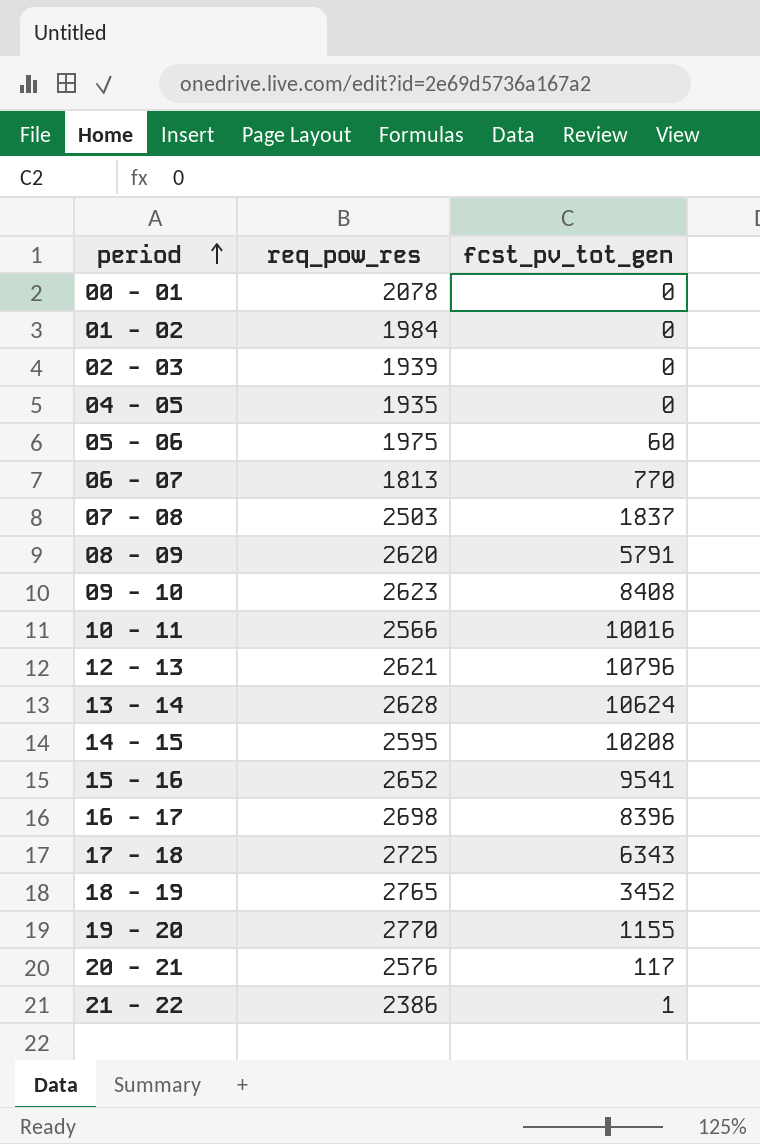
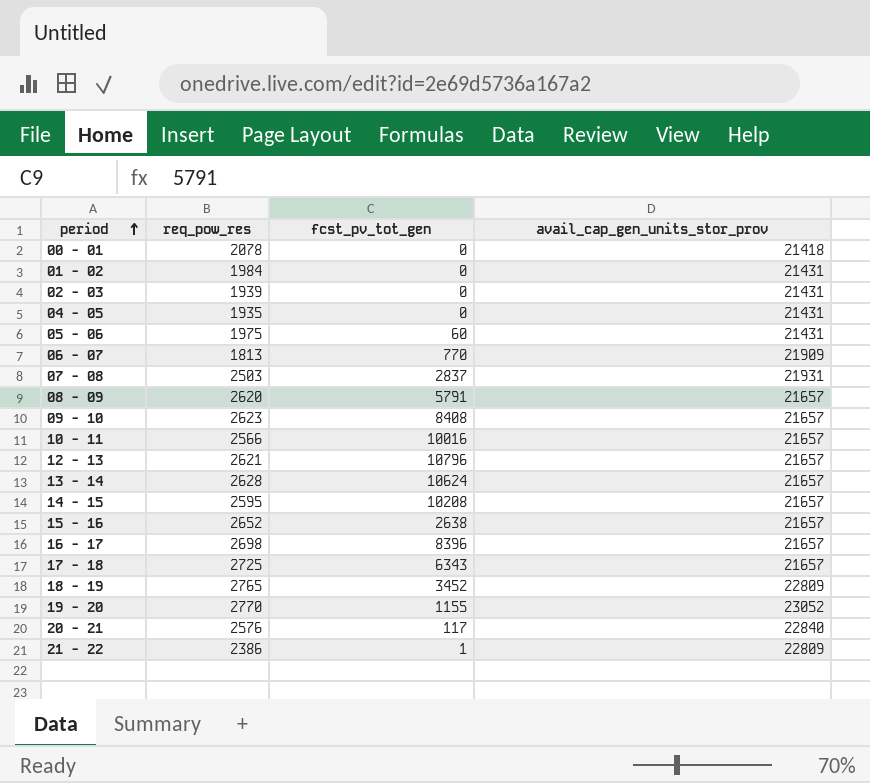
column avail_cap_gen_units_stor_prov | position: none -> 4
07 - 08 | fcst_pv_tot_gen: 1837 -> 2837
15 - 16 | fcst_pv_tot_gen: 9541 -> 2638

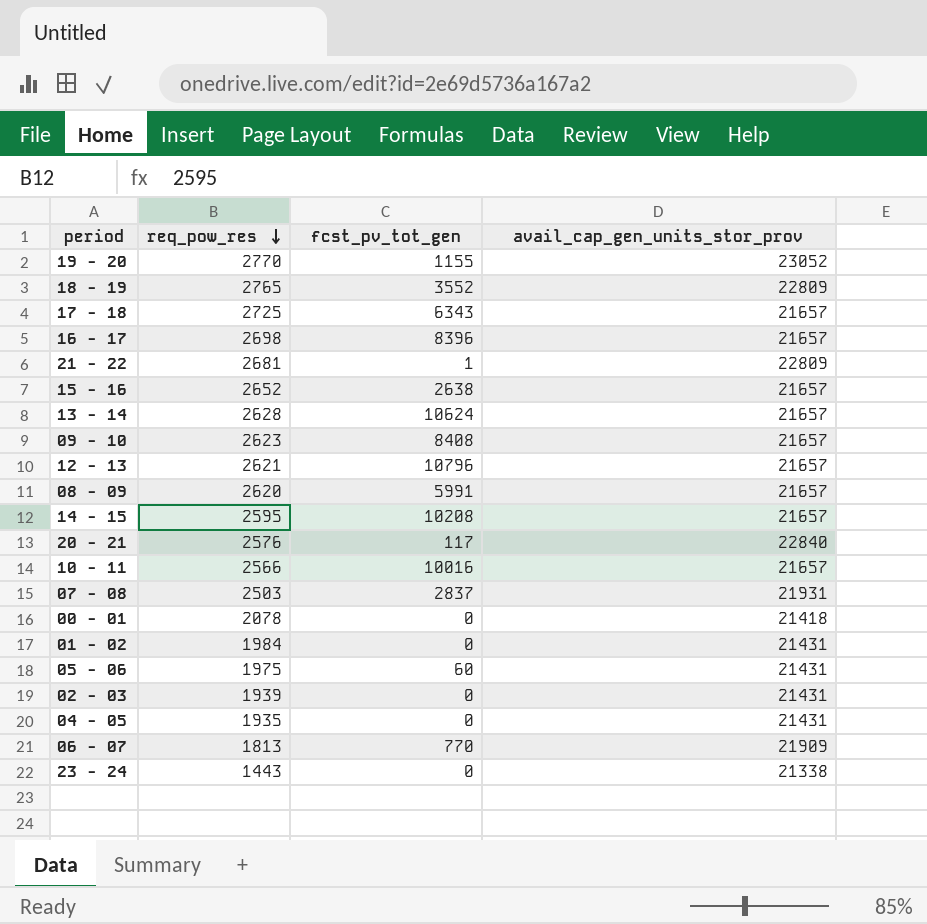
row order: period ascending -> req_pow_res descending
18 - 19 | fcst_pv_tot_gen: 3452 -> 3552
21 - 22 | req_pow_res: 2386 -> 2681
08 - 09 | fcst_pv_tot_gen: 5791 -> 5991
row 23 - 24: none -> 1443 | 0 | 21338

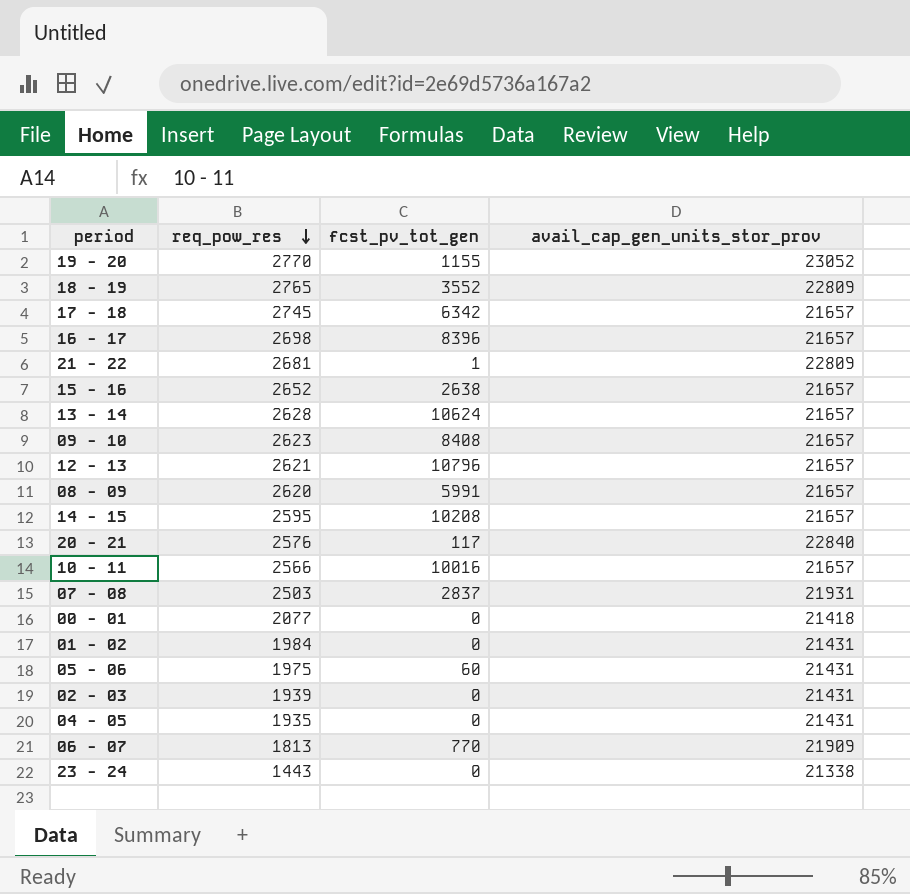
17 - 18 | req_pow_res: 2725 -> 2745
17 - 18 | fcst_pv_tot_gen: 6343 -> 6342
00 - 01 | req_pow_res: 2078 -> 2077

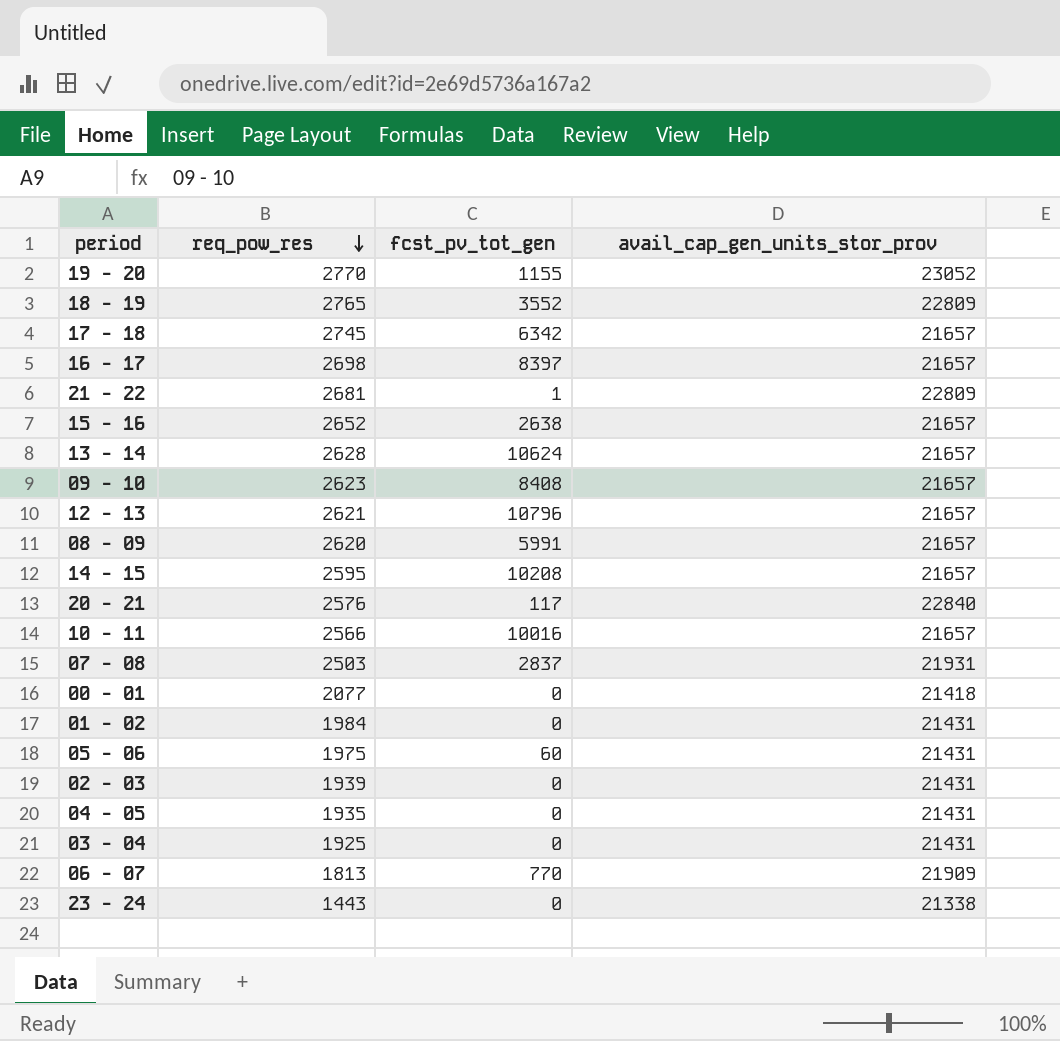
16 - 17 | fcst_pv_tot_gen: 8396 -> 8397
row 03 - 04: none -> 1925 | 0 | 21431

